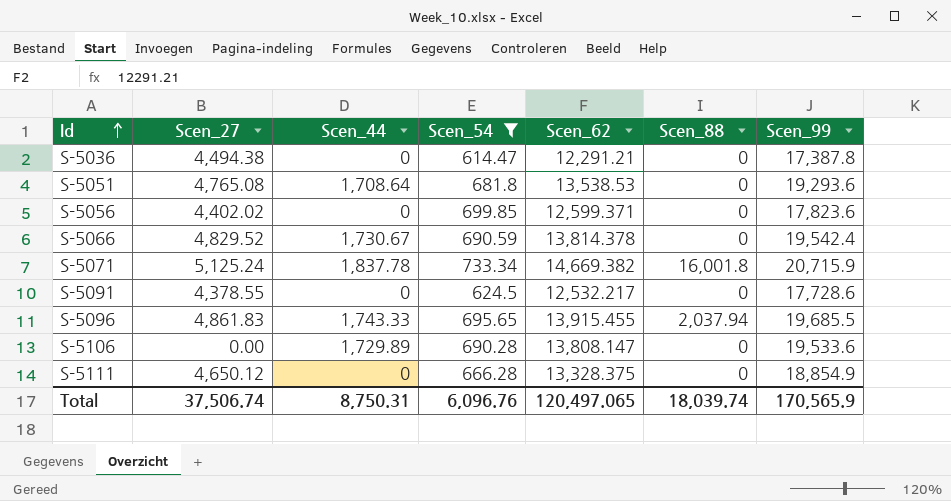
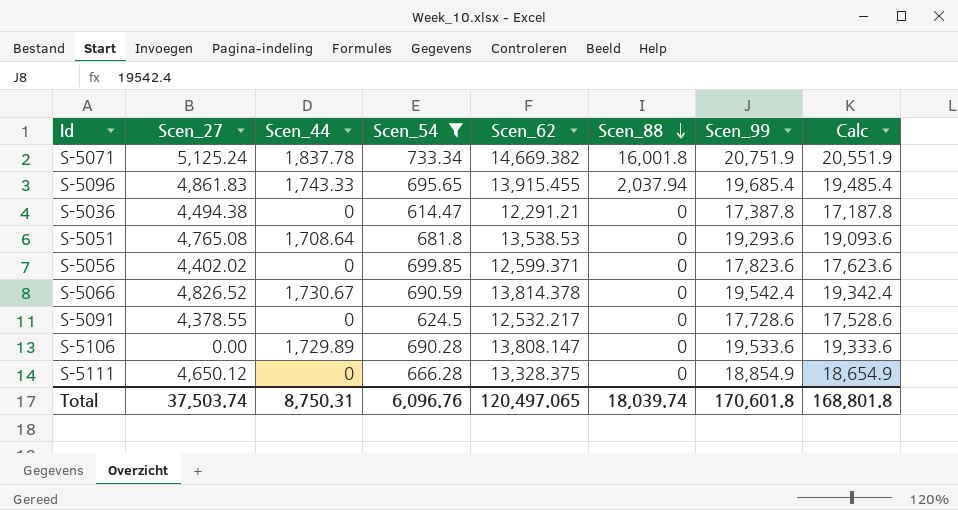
row order: Id ascending -> Scen_88 descending
column Calc | formula: none -> [Scen_99] - 200
S-5071 | Scen_99: 20,715.9 -> 20,751.9
S-5096 | Scen_99: 19,685.5 -> 19,685.4
S-5066 | Scen_27: 4,829.52 -> 4,826.52
Total | Scen_27: 37,506.74 -> 37,503.74
Total | Scen_99: 170,565.9 -> 170,601.8

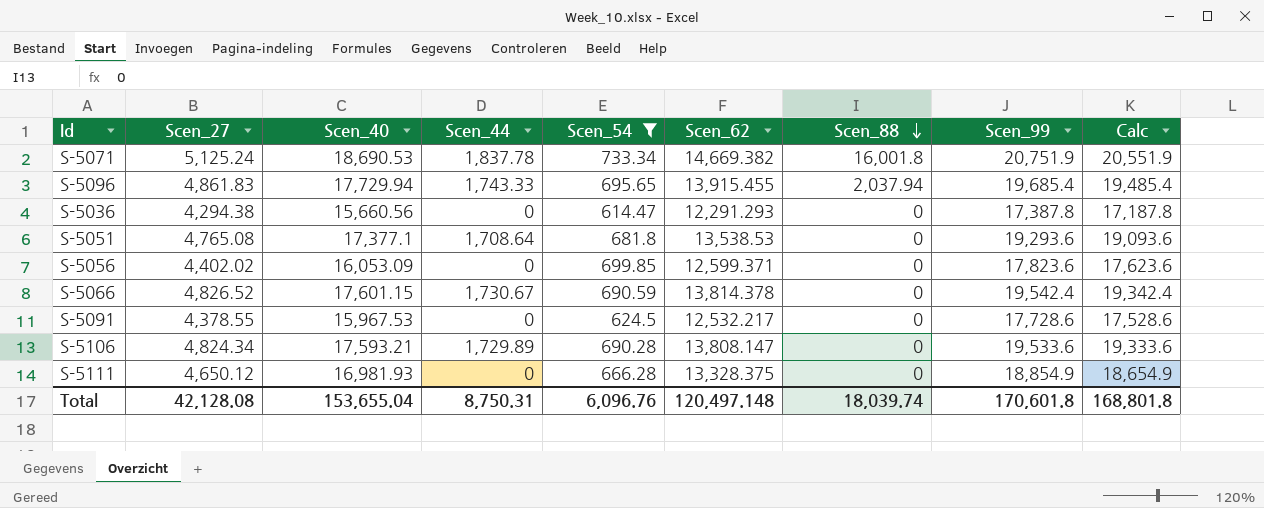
column Scen_40 | position: none -> 3
S-5036 | Scen_27: 4,494.38 -> 4,294.38
S-5036 | Scen_62: 12,291.21 -> 12,291.293
S-5106 | Scen_27: 0.00 -> 4,824.34
Total | Scen_27: 37,503.74 -> 42,128.08
Total | Scen_62: 120,497.065 -> 120,497.148

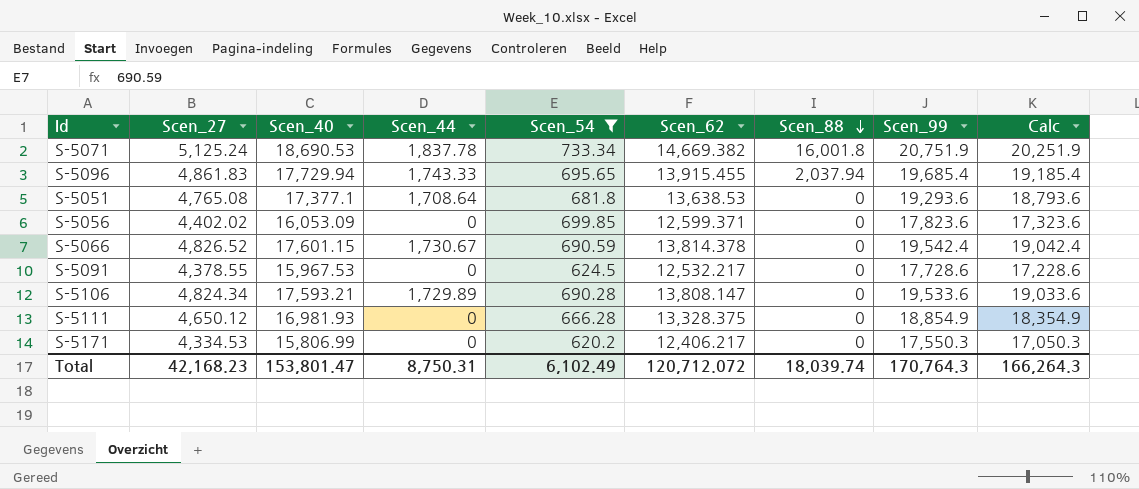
column Calc | formula: [Scen_99] - 200 -> [Scen_99] - 500
row S-5036: 4,294.38 | 15,660.56 | 0 | 614.47 | 12,291.293 | 0 | 17,387.8 | 17,187.8 -> none
S-5051 | Scen_62: 13,538.53 -> 13,638.53
row S-5171: none -> 4,334.53 | 15,806.99 | 0 | 620.2 | 12,406.217 | 0 | 17,550.3 | 17,050.3
Total | Scen_27: 42,128.08 -> 42,168.23
Total | Scen_40: 153,655.04 -> 153,801.47
Total | Scen_54: 6,096.76 -> 6,102.49
Total | Scen_62: 120,497.148 -> 120,712.072
Total | Scen_99: 170,601.8 -> 170,764.3
Total | Calc: 168,801.8 -> 166,264.3

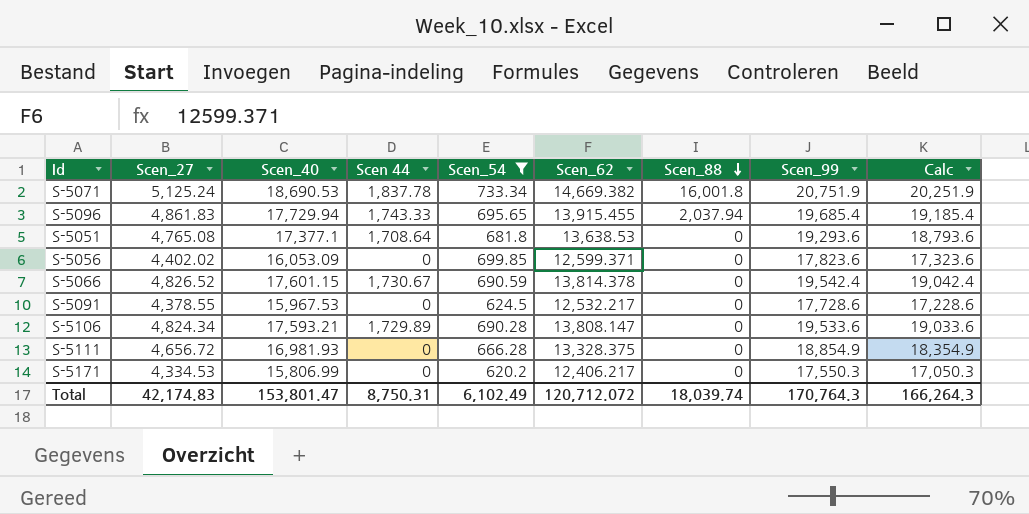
column name: Scen_44 -> Scen 44
S-5111 | Scen_27: 4,650.12 -> 4,656.72
Total | Scen_27: 42,168.23 -> 42,174.83

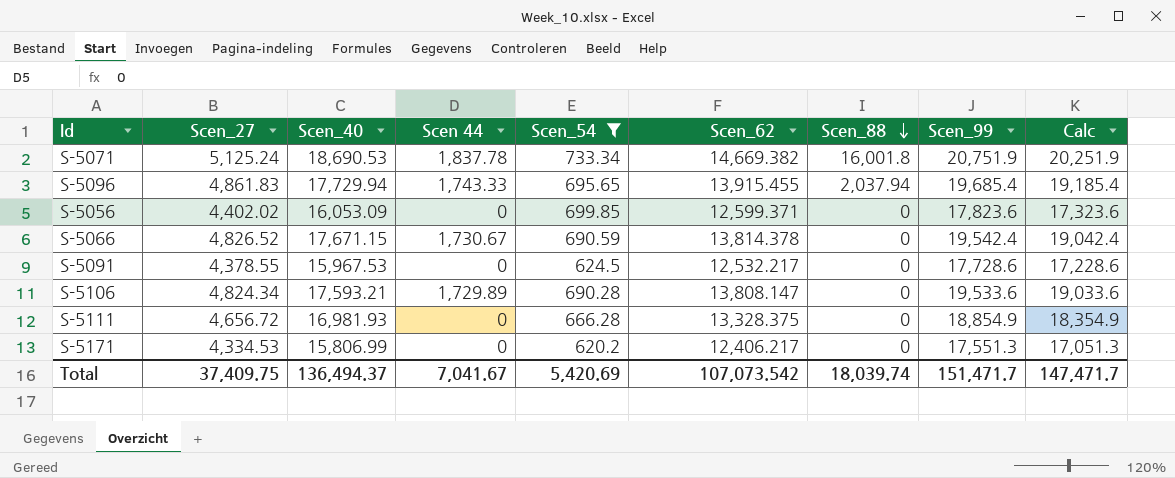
row S-5051: 4,765.08 | 17,377.1 | 1,708.64 | 681.8 | 13,638.53 | 0 | 19,293.6 | 18,793.6 -> none
S-5066 | Scen_40: 17,601.15 -> 17,671.15
S-5171 | Scen_99: 17,550.3 -> 17,551.3
S-5171 | Calc: 17,050.3 -> 17,051.3
Total | Scen_27: 42,174.83 -> 37,409.75
Total | Scen_40: 153,801.47 -> 136,494.37
Total | Scen 44: 8,750.31 -> 7,041.67
Total | Scen_54: 6,102.49 -> 5,420.69
Total | Scen_62: 120,712.072 -> 107,073.542
Total | Scen_99: 170,764.3 -> 151,471.7
Total | Calc: 166,264.3 -> 147,471.7

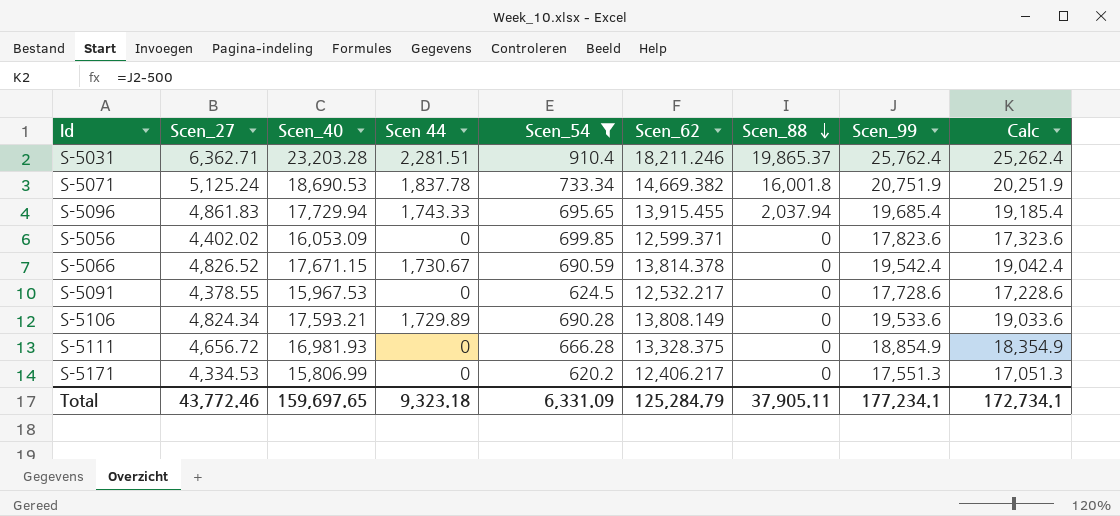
row S-5031: none -> 6,362.71 | 23,203.28 | 2,281.51 | 910.4 | 18,211.246 | 19,865.37 | 25,762.4 | 25,262.4
S-5106 | Scen_62: 13,808.147 -> 13,808.149
Total | Scen_27: 37,409.75 -> 43,772.46
Total | Scen_40: 136,494.37 -> 159,697.65
Total | Scen 44: 7,041.67 -> 9,323.18
Total | Scen_54: 5,420.69 -> 6,331.09
Total | Scen_62: 107,073.542 -> 125,284.79
Total | Scen_88: 18,039.74 -> 37,905.11
Total | Scen_99: 151,471.7 -> 177,234.1
Total | Calc: 147,471.7 -> 172,734.1

